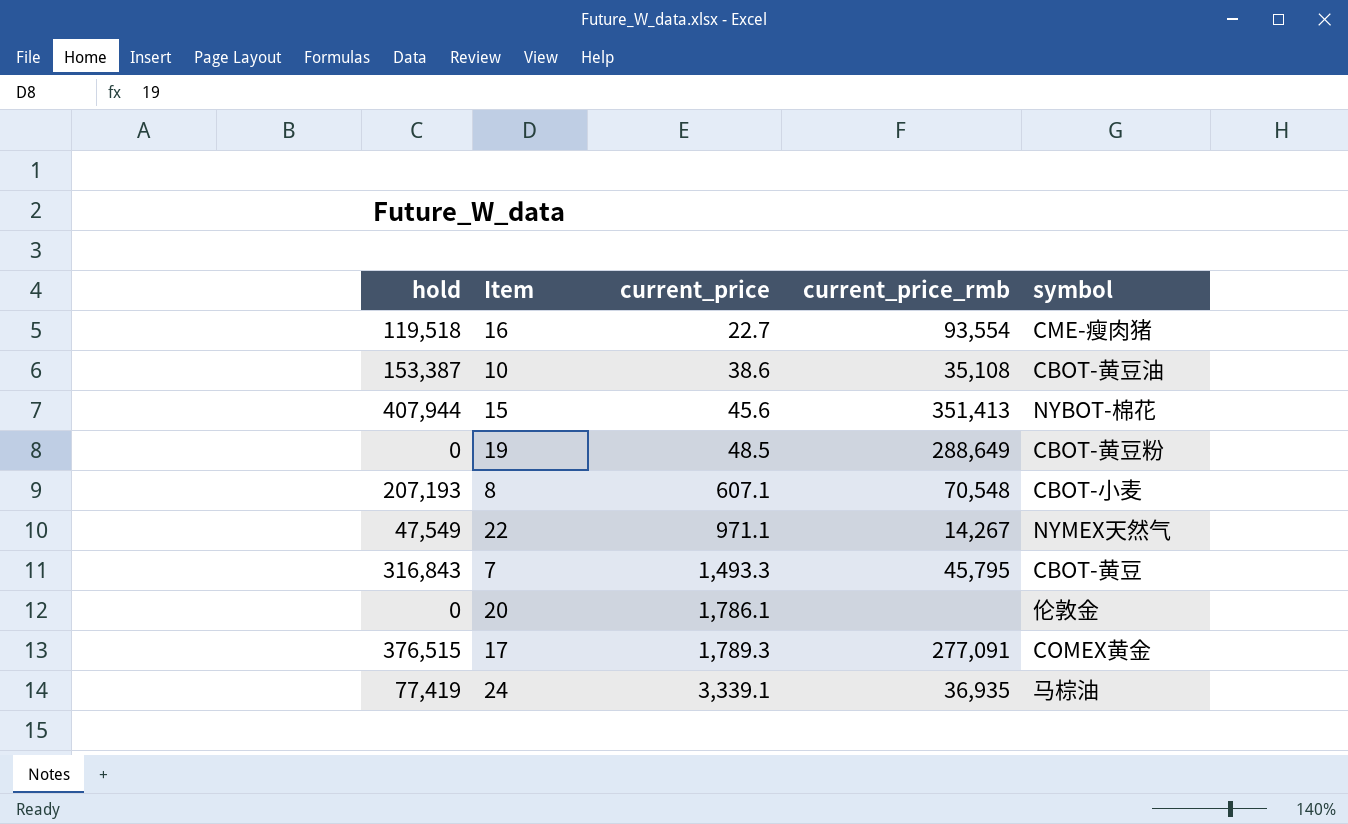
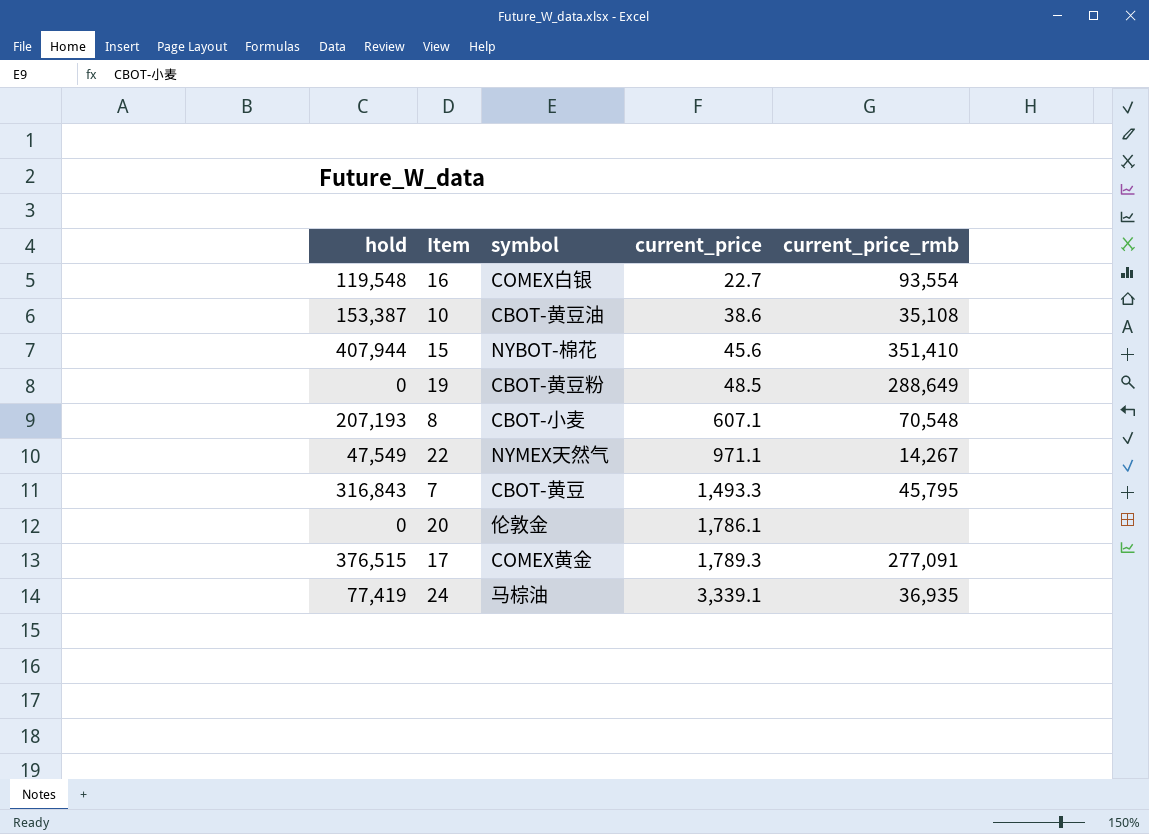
column symbol | position: 5 -> 3
16 | hold: 119,518 -> 119,548
16 | symbol: CME-瘦肉猪 -> COMEX白银
15 | current_price_rmb: 351,413 -> 351,410

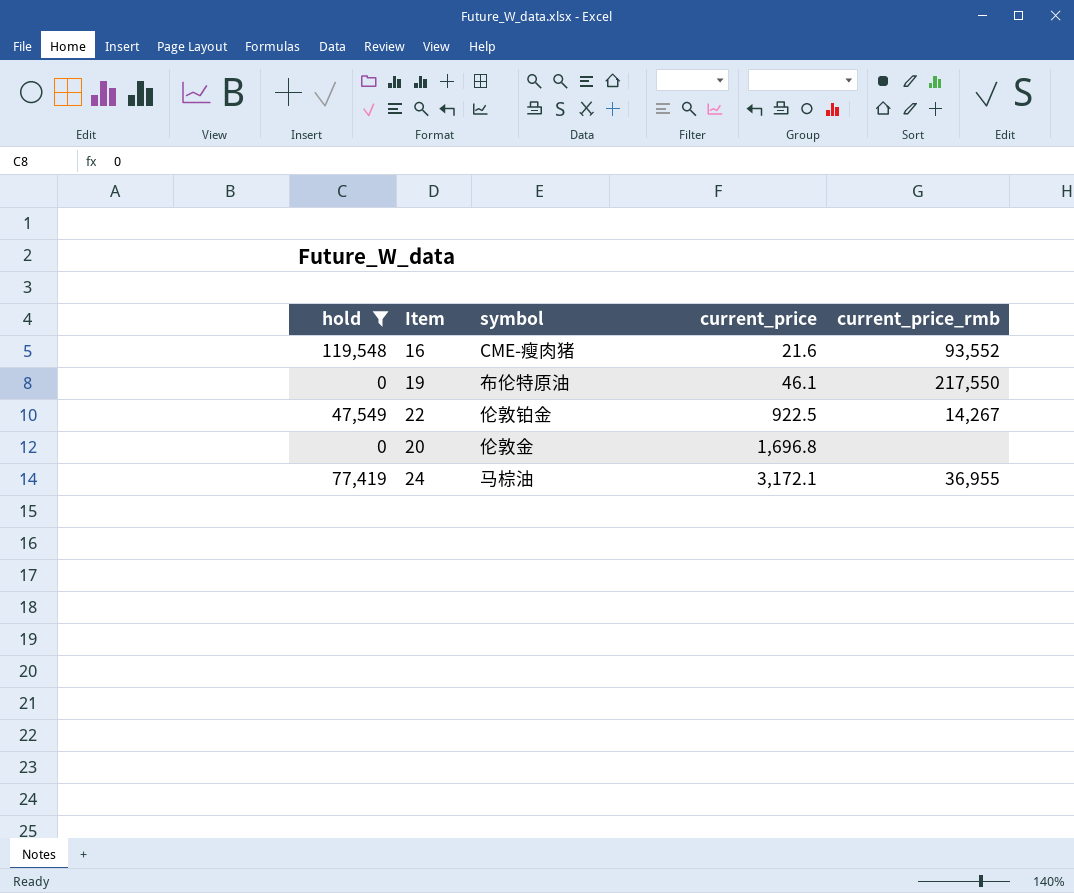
filter: none -> hold <= 119,548
16 | symbol: COMEX白银 -> CME-瘦肉猪
16 | current_price: 22.7 -> 21.6
16 | current_price_rmb: 93,554 -> 93,552
19 | symbol: CBOT-黄豆粉 -> 布伦特原油
19 | current_price: 48.5 -> 46.1
19 | current_price_rmb: 288,649 -> 217,550
22 | symbol: NYMEX天然气 -> 伦敦铂金
22 | current_price: 971.1 -> 922.5
20 | current_price: 1,786.1 -> 1,696.8
24 | current_price: 3,339.1 -> 3,172.1
24 | current_price_rmb: 36,935 -> 36,955

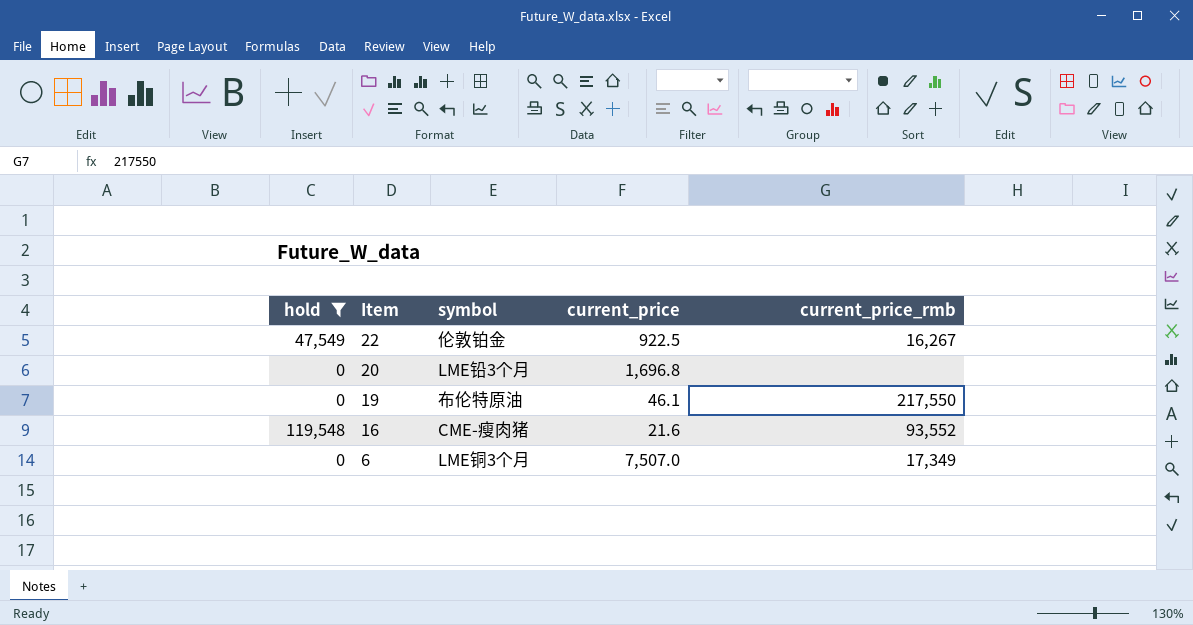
row order: current_price ascending -> Item descending
row 24: 77,419 | 马棕油 | 3,172.1 | 36,955 -> none
22 | current_price_rmb: 14,267 -> 16,267
20 | symbol: 伦敦金 -> LME铅3个月
row 6: none -> 0 | LME铜3个月 | 7,507.0 | 17,349

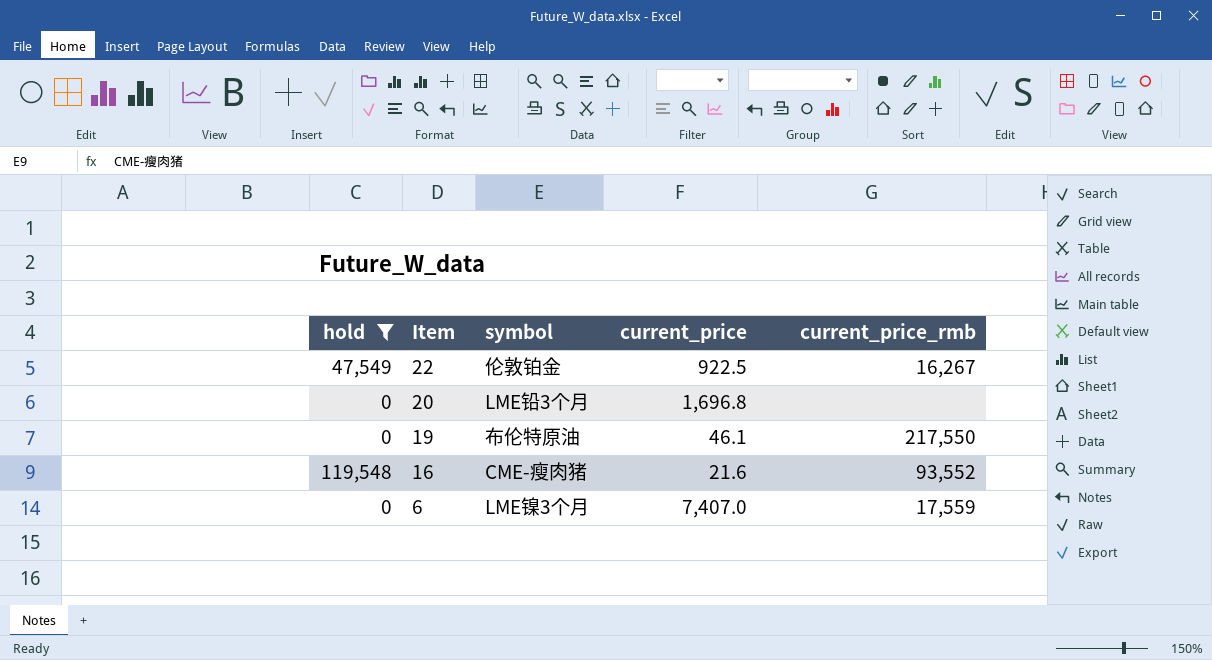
6 | symbol: LME铜3个月 -> LME镍3个月
6 | current_price: 7,507.0 -> 7,407.0
6 | current_price_rmb: 17,349 -> 17,559

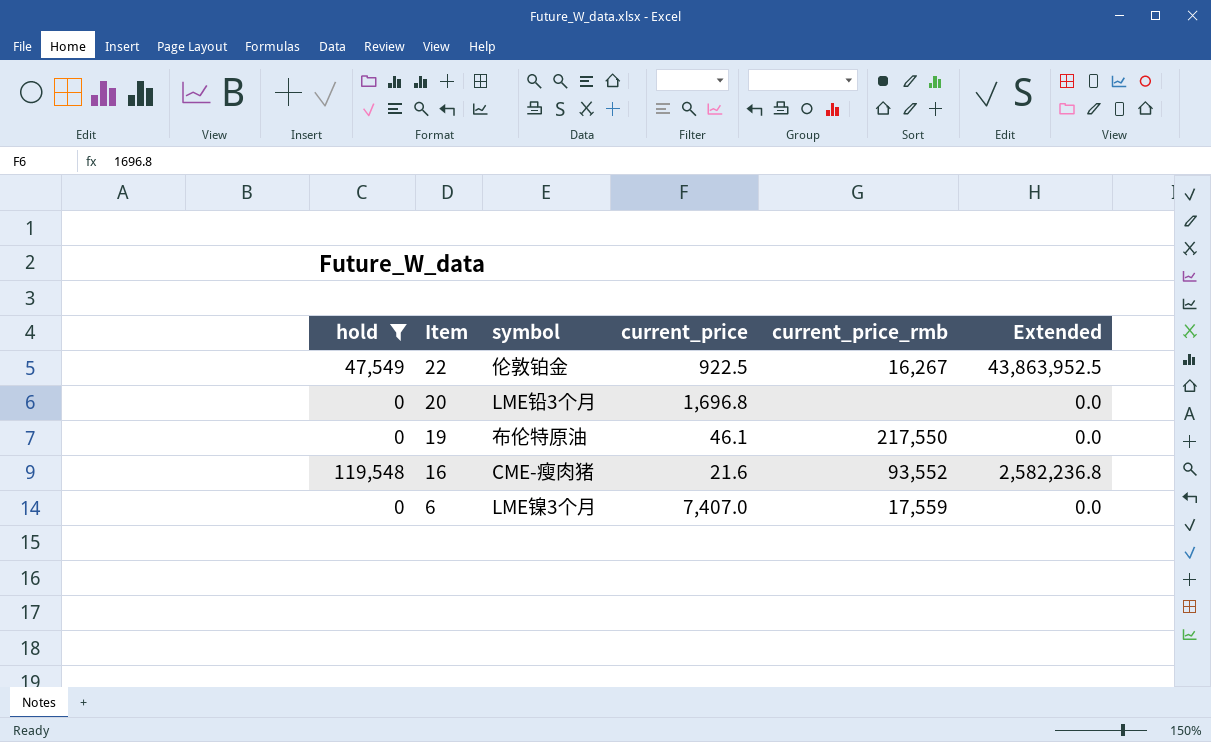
column Extended | formula: none -> [hold] * [current_price]

